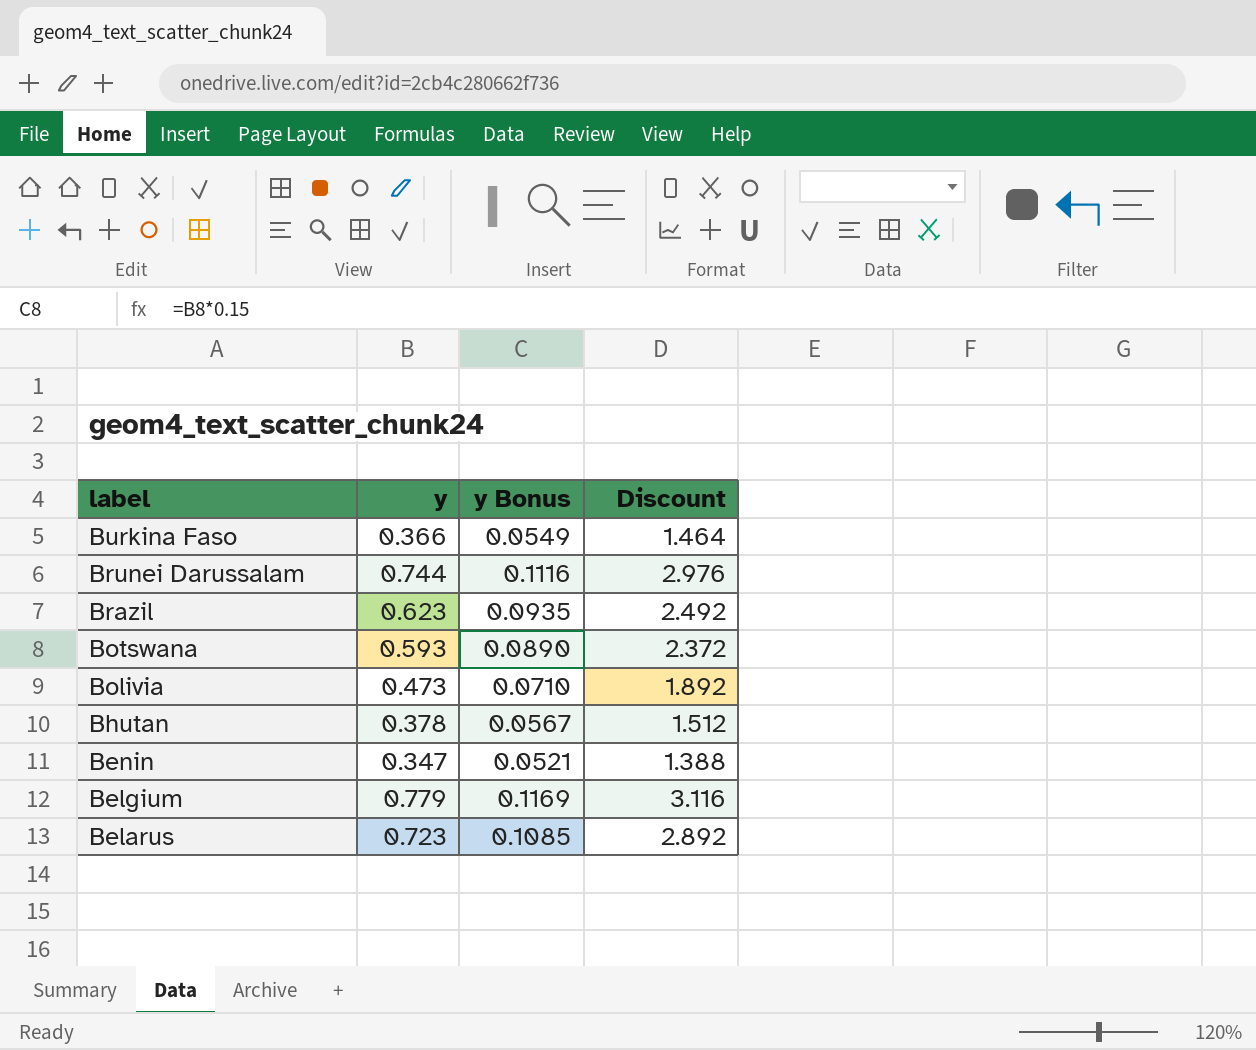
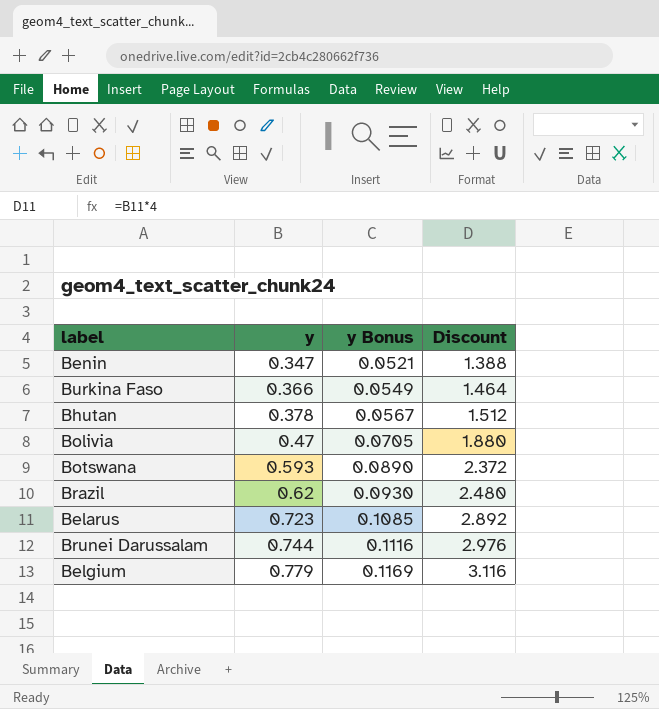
row order: label descending -> y ascending
Bolivia | y: 0.473 -> 0.47
Bolivia | y Bonus: 0.0710 -> 0.0705
Bolivia | Discount: 1.892 -> 1.880
Brazil | y: 0.623 -> 0.62
Brazil | y Bonus: 0.0935 -> 0.0930
Brazil | Discount: 2.492 -> 2.480

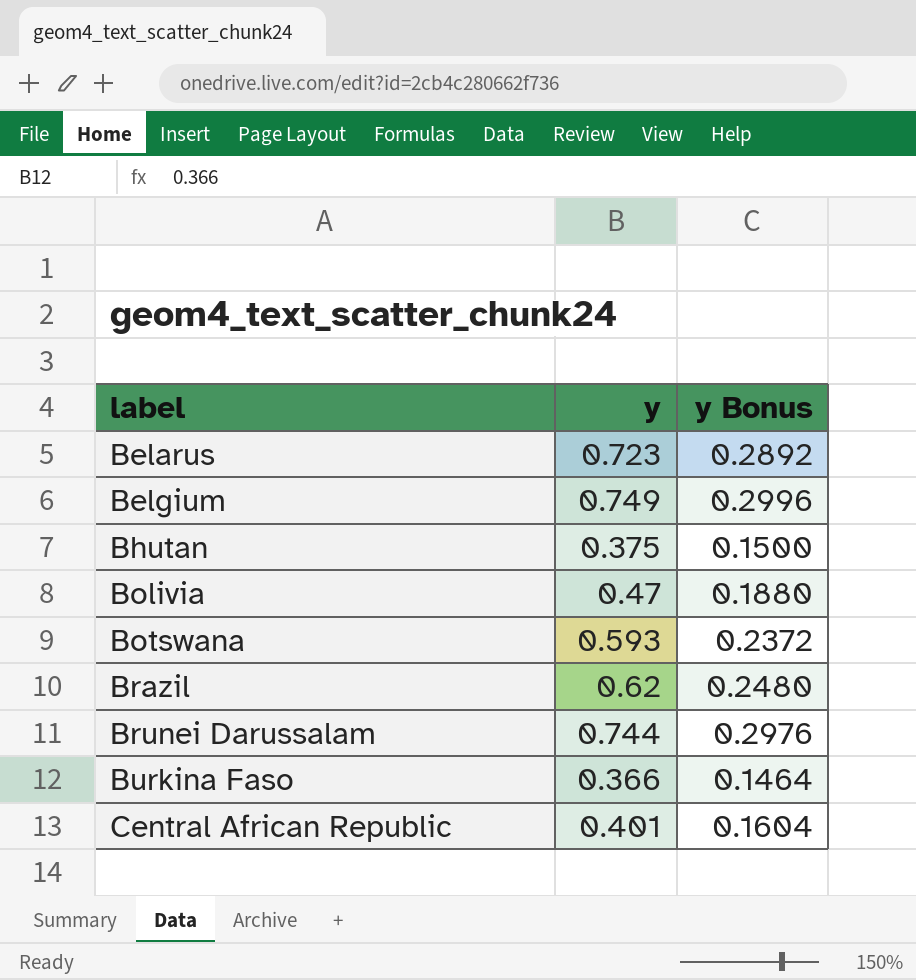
row order: y ascending -> label ascending
column Discount | formula: [y] * 4 -> none
column y Bonus | formula: [y] * 0.15 -> [y] * 0.4
row Benin: 0.347 | 0.0521 | 1.388 -> none
Belgium | y: 0.779 -> 0.749
Bhutan | y: 0.378 -> 0.375
row Central African Republic: none -> 0.401 | 0.1604

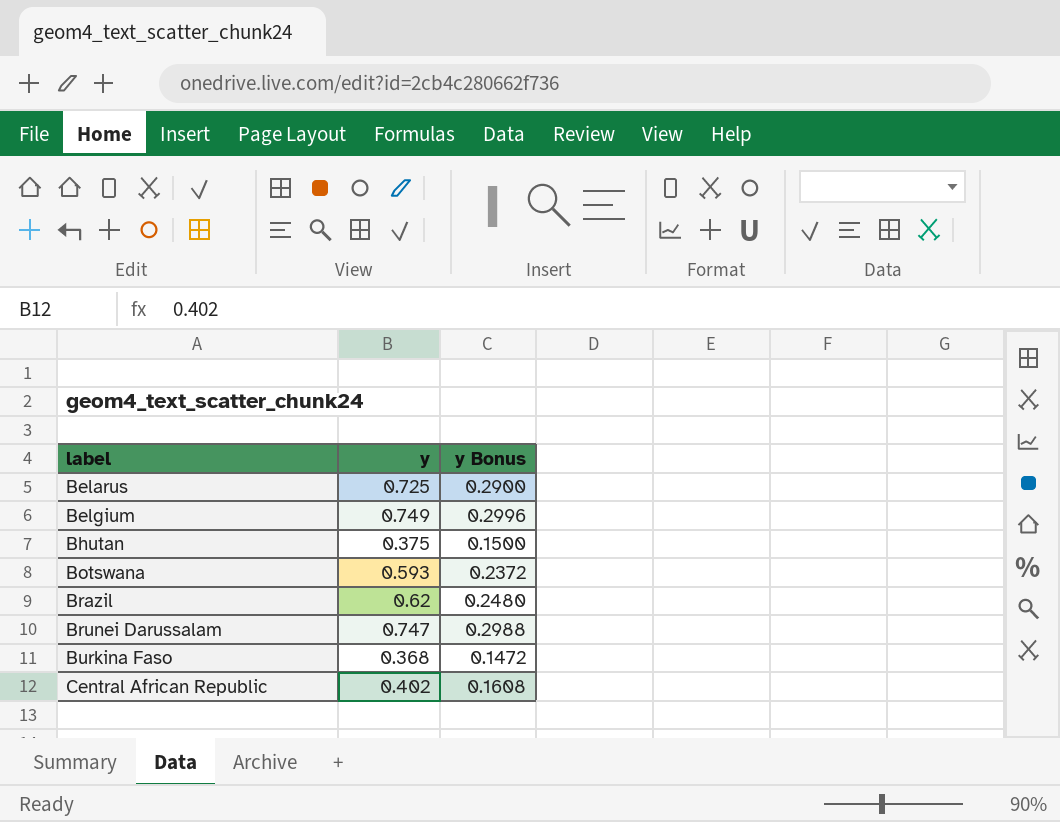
row Bolivia: 0.47 | 0.1880 -> none
Belarus | y: 0.723 -> 0.725
Belarus | y Bonus: 0.2892 -> 0.2900
Brunei Darussalam | y: 0.744 -> 0.747
Brunei Darussalam | y Bonus: 0.2976 -> 0.2988
Burkina Faso | y: 0.366 -> 0.368
Burkina Faso | y Bonus: 0.1464 -> 0.1472
Central African Republic | y: 0.401 -> 0.402
Central African Republic | y Bonus: 0.1604 -> 0.1608

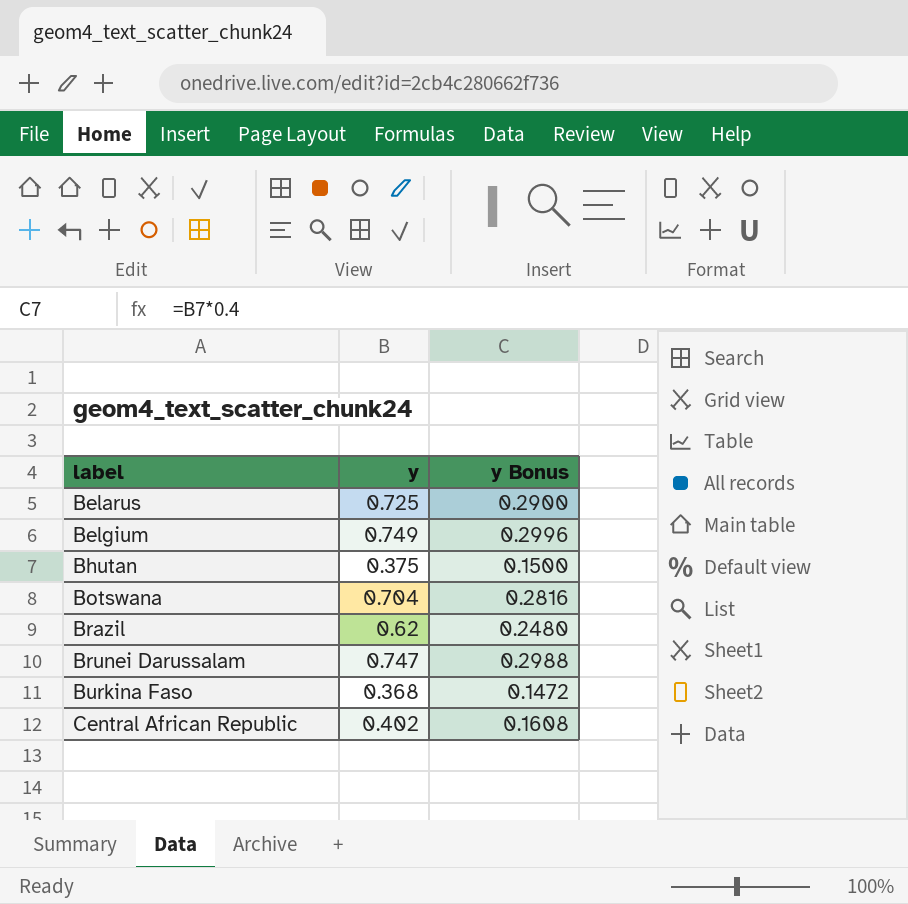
Botswana | y: 0.593 -> 0.704
Botswana | y Bonus: 0.2372 -> 0.2816

